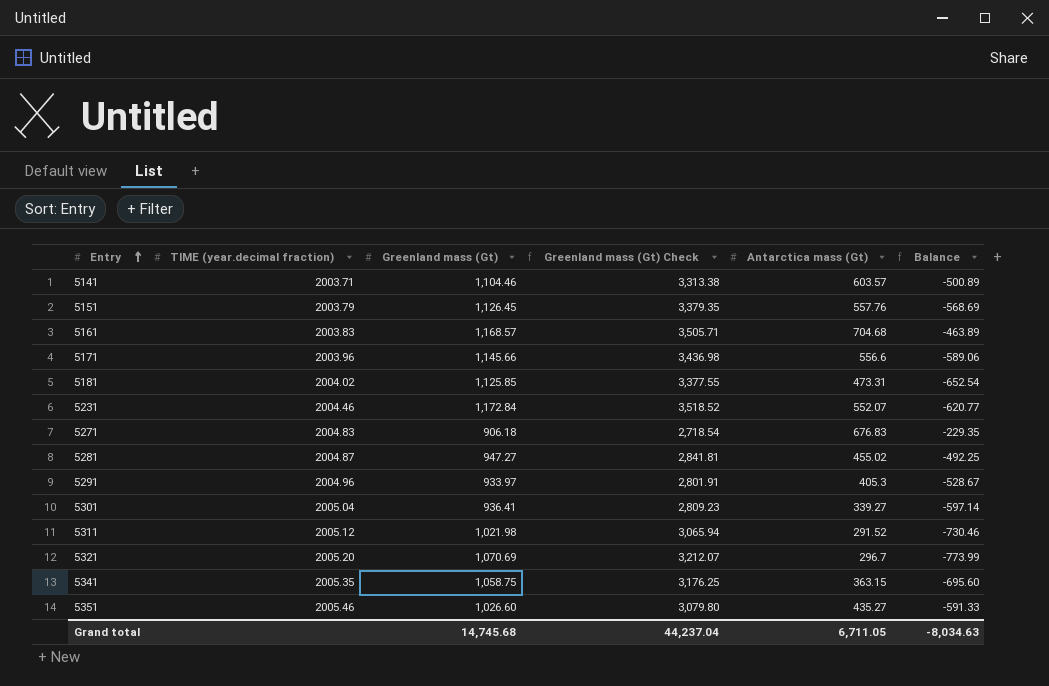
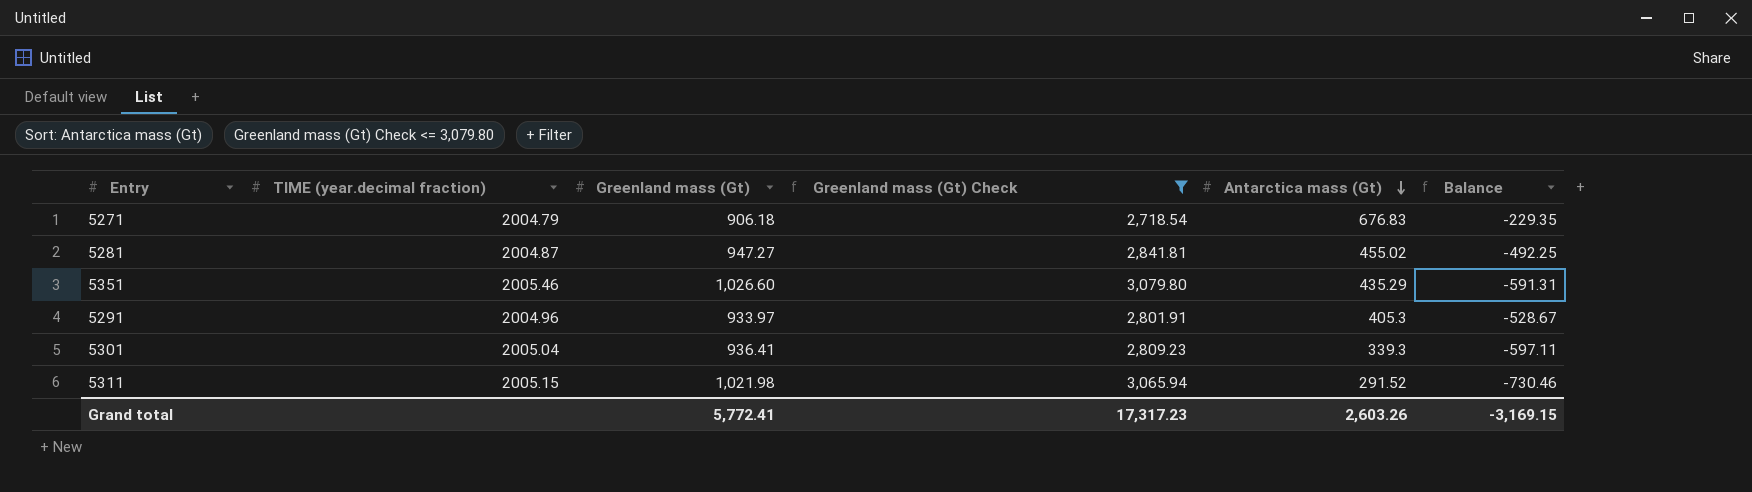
filter: none -> Greenland mass (Gt) Check <= 3,079.80
row order: Entry ascending -> Antarctica mass (Gt) descending
5271 | TIME (year.decimal fraction): 2004.83 -> 2004.79
5351 | Antarctica mass (Gt): 435.27 -> 435.29
5351 | Balance: -591.33 -> -591.31
5301 | Antarctica mass (Gt): 339.27 -> 339.3
5301 | Balance: -597.14 -> -597.11
5311 | TIME (year.decimal fraction): 2005.12 -> 2005.15
Grand total | Greenland mass (Gt): 14,745.68 -> 5,772.41
Grand total | Greenland mass (Gt) Check: 44,237.04 -> 17,317.23
Grand total | Antarctica mass (Gt): 6,711.05 -> 2,603.26
Grand total | Balance: -8,034.63 -> -3,169.15

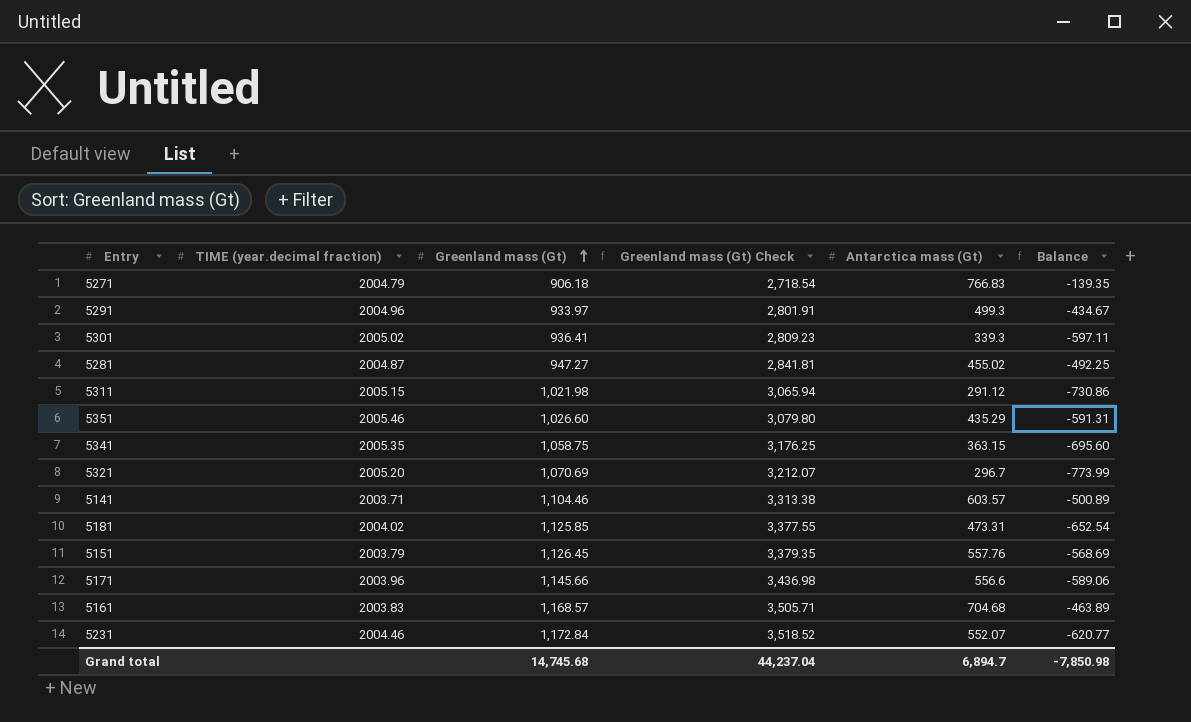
filter: Greenland mass (Gt) Check <= 3,079.80 -> none
row order: Antarctica mass (Gt) descending -> Greenland mass (Gt) ascending
5271 | Antarctica mass (Gt): 676.83 -> 766.83
5271 | Balance: -229.35 -> -139.35
5291 | Antarctica mass (Gt): 405.3 -> 499.3
5291 | Balance: -528.67 -> -434.67
5301 | TIME (year.decimal fraction): 2005.04 -> 2005.02
5311 | Antarctica mass (Gt): 291.52 -> 291.12
5311 | Balance: -730.46 -> -730.86
Grand total | Greenland mass (Gt): 5,772.41 -> 14,745.68
Grand total | Greenland mass (Gt) Check: 17,317.23 -> 44,237.04
Grand total | Antarctica mass (Gt): 2,603.26 -> 6,894.7
Grand total | Balance: -3,169.15 -> -7,850.98

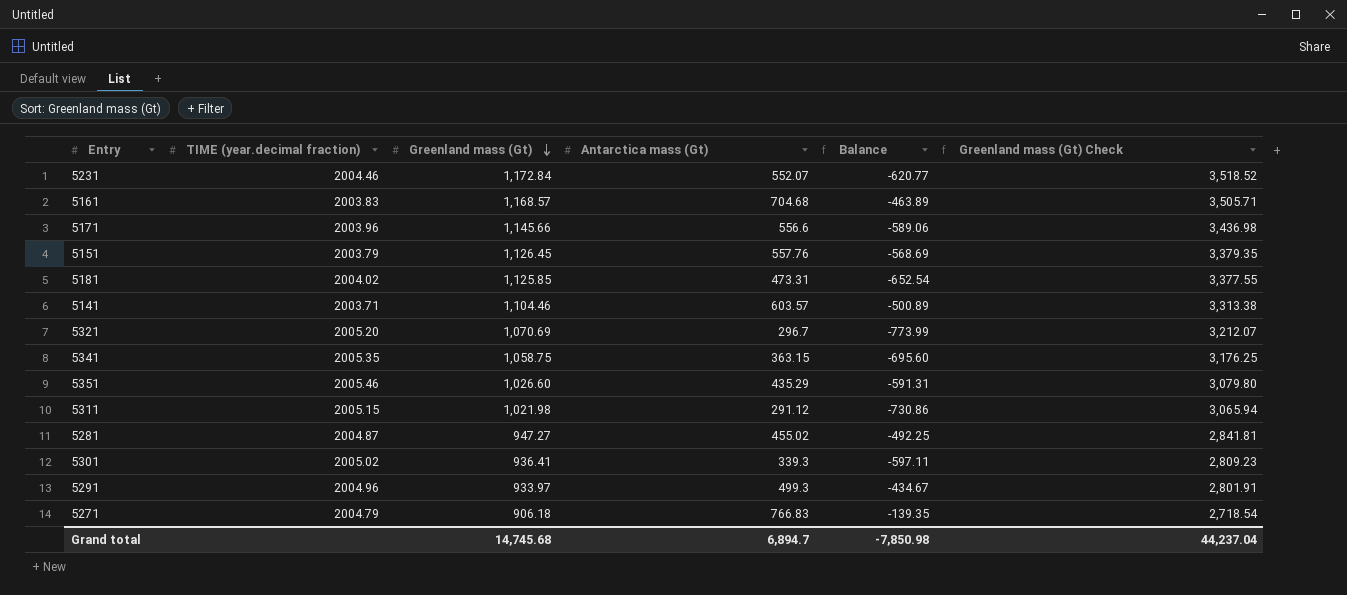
row order: Greenland mass (Gt) ascending -> Greenland mass (Gt) descending
column Greenland mass (Gt) Check | position: 4 -> 6

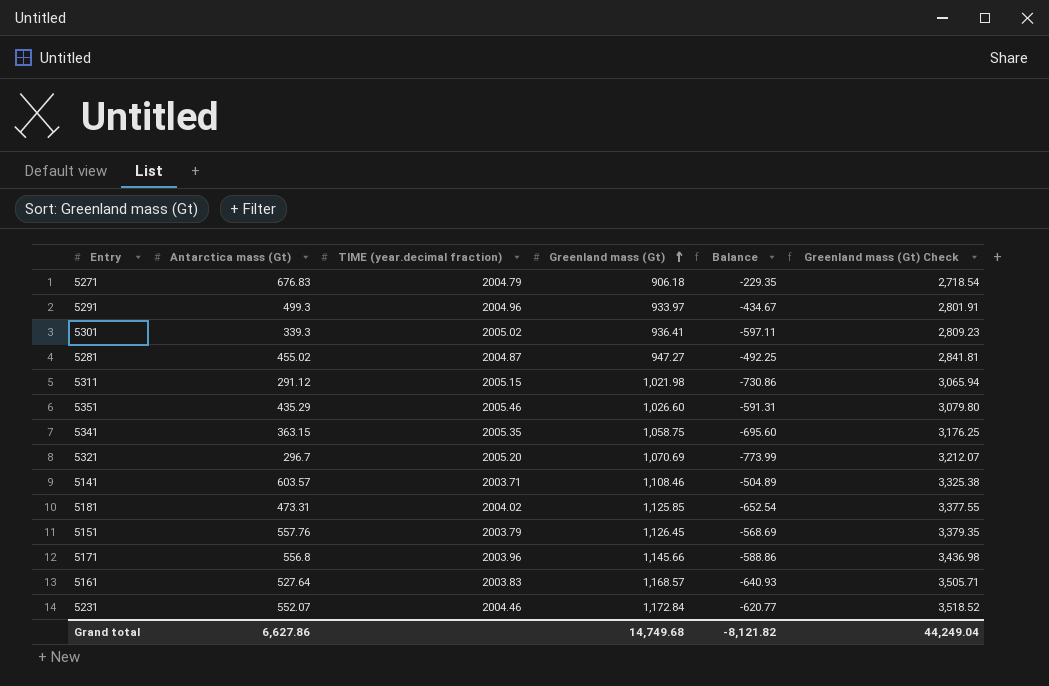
row order: Greenland mass (Gt) descending -> Greenland mass (Gt) ascending
column Antarctica mass (Gt) | position: 4 -> 2
5271 | Antarctica mass (Gt): 766.83 -> 676.83
5271 | Balance: -139.35 -> -229.35
5141 | Greenland mass (Gt): 1,104.46 -> 1,108.46
5141 | Balance: -500.89 -> -504.89
5141 | Greenland mass (Gt) Check: 3,313.38 -> 3,325.38
5171 | Antarctica mass (Gt): 556.6 -> 556.8
5171 | Balance: -589.06 -> -588.86
5161 | Antarctica mass (Gt): 704.68 -> 527.64
5161 | Balance: -463.89 -> -640.93
Grand total | Antarctica mass (Gt): 6,894.7 -> 6,627.86
Grand total | Greenland mass (Gt): 14,745.68 -> 14,749.68
Grand total | Balance: -7,850.98 -> -8,121.82
Grand total | Greenland mass (Gt) Check: 44,237.04 -> 44,249.04

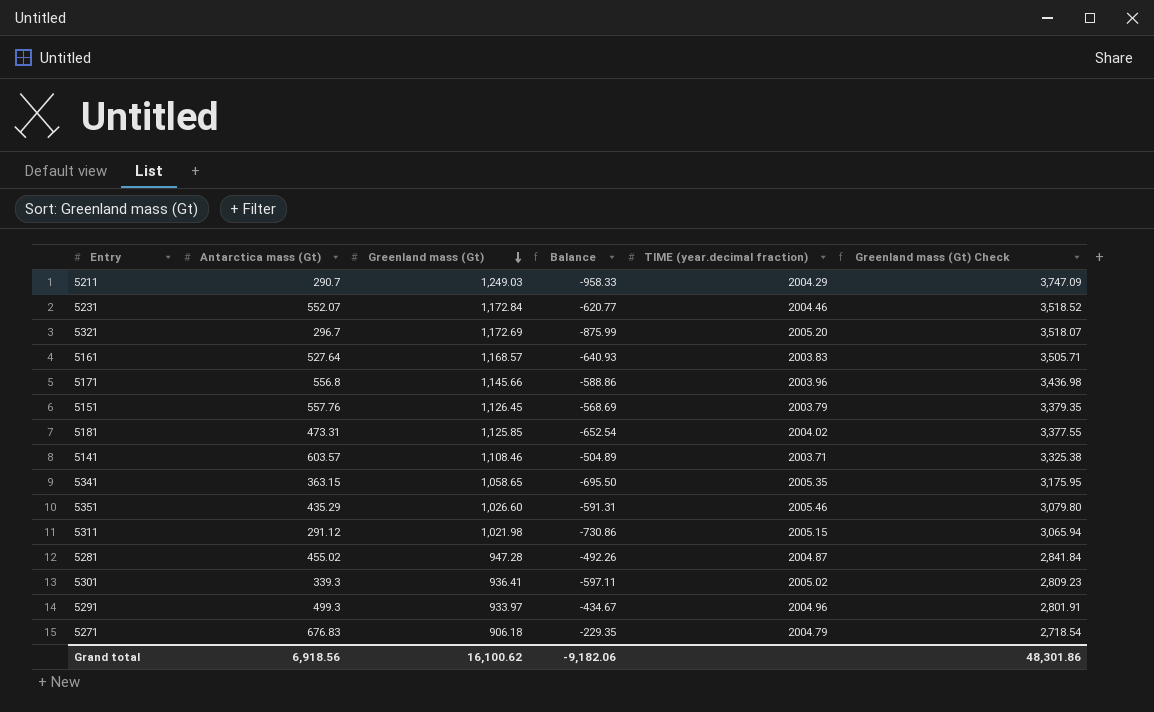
row order: Greenland mass (Gt) ascending -> Greenland mass (Gt) descending
column TIME (year.decimal fraction) | position: 3 -> 5
row 5211: none -> 290.7 | 1,249.03 | -958.33 | 2004.29 | 3,747.09
5321 | Greenland mass (Gt): 1,070.69 -> 1,172.69
5321 | Balance: -773.99 -> -875.99
5321 | Greenland mass (Gt) Check: 3,212.07 -> 3,518.07
5341 | Greenland mass (Gt): 1,058.75 -> 1,058.65
5341 | Balance: -695.60 -> -695.50
5341 | Greenland mass (Gt) Check: 3,176.25 -> 3,175.95
5281 | Greenland mass (Gt): 947.27 -> 947.28
5281 | Balance: -492.25 -> -492.26
5281 | Greenland mass (Gt) Check: 2,841.81 -> 2,841.84
Grand total | Antarctica mass (Gt): 6,627.86 -> 6,918.56
Grand total | Greenland mass (Gt): 14,749.68 -> 16,100.62
Grand total | Balance: -8,121.82 -> -9,182.06
Grand total | Greenland mass (Gt) Check: 44,249.04 -> 48,301.86

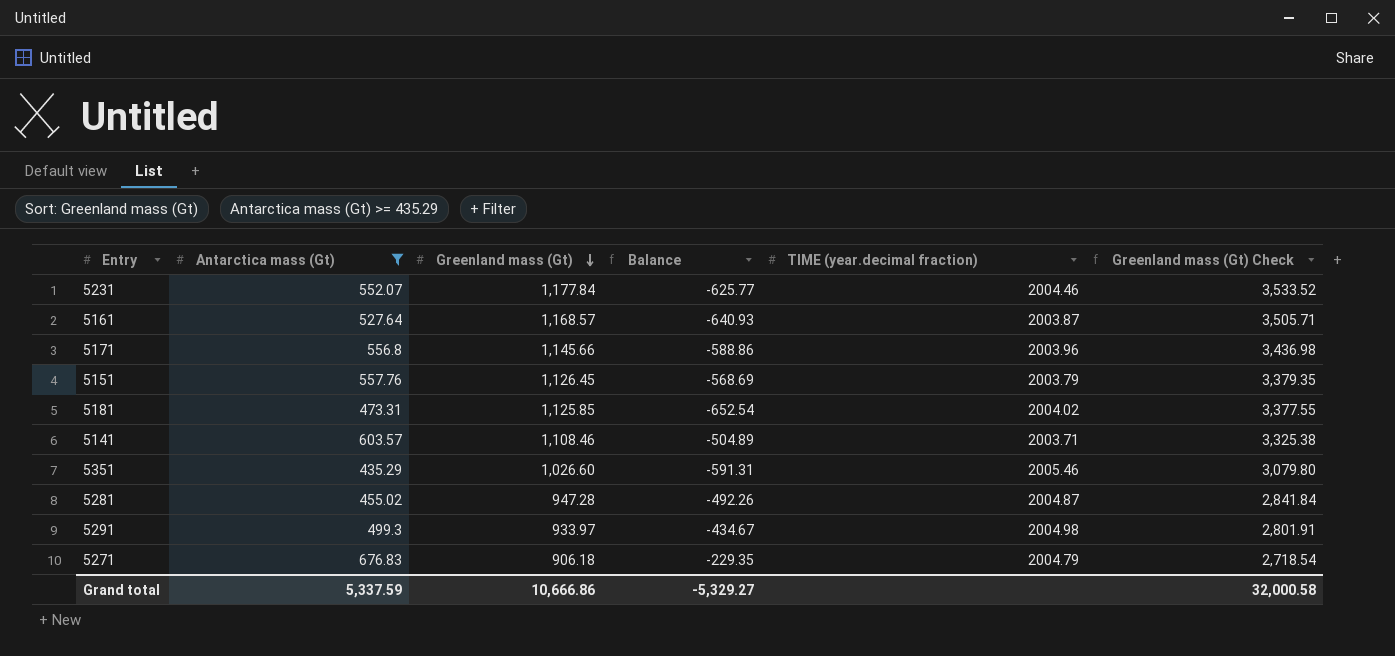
filter: none -> Antarctica mass (Gt) >= 435.29
5231 | Greenland mass (Gt): 1,172.84 -> 1,177.84
5231 | Balance: -620.77 -> -625.77
5231 | Greenland mass (Gt) Check: 3,518.52 -> 3,533.52
5161 | TIME (year.decimal fraction): 2003.83 -> 2003.87
5291 | TIME (year.decimal fraction): 2004.96 -> 2004.98
Grand total | Antarctica mass (Gt): 6,918.56 -> 5,337.59
Grand total | Greenland mass (Gt): 16,100.62 -> 10,666.86
Grand total | Balance: -9,182.06 -> -5,329.27
Grand total | Greenland mass (Gt) Check: 48,301.86 -> 32,000.58

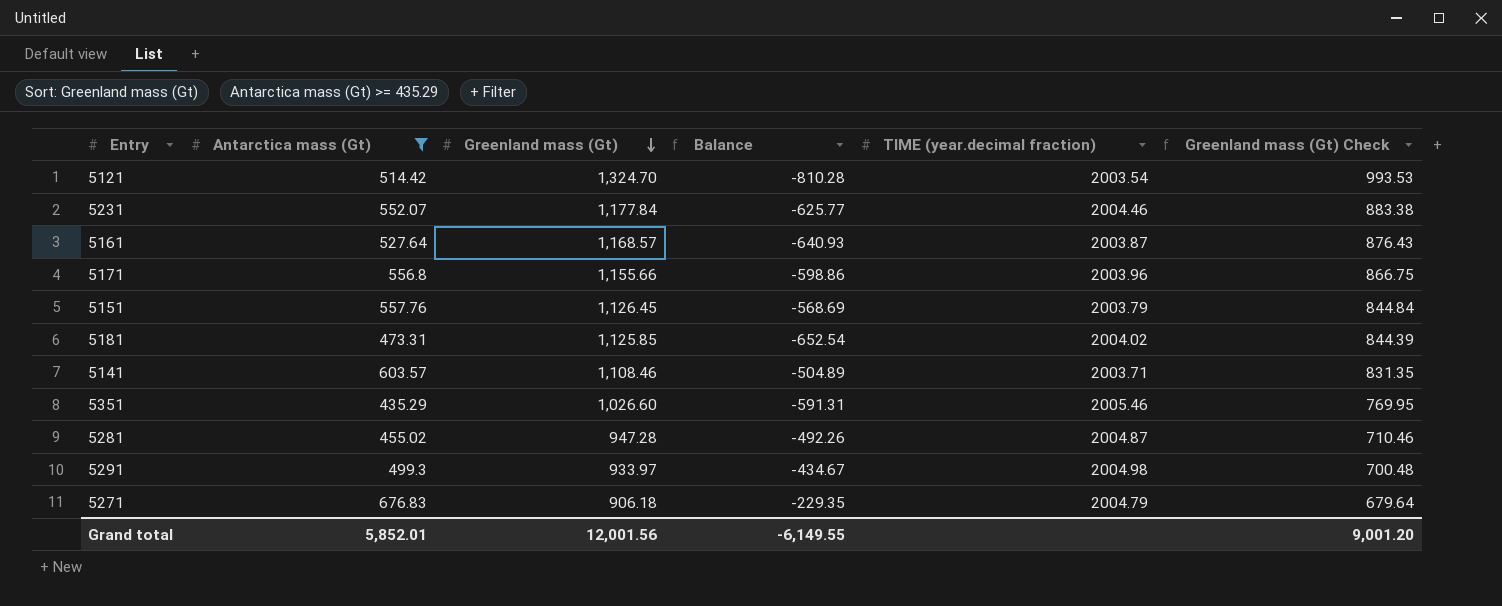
column Greenland mass (Gt) Check | formula: [Greenland mass (Gt)] * 3 -> [Greenland mass (Gt)] * 0.75
row 5121: none -> 514.42 | 1,324.70 | -810.28 | 2003.54 | 993.53
5171 | Greenland mass (Gt): 1,145.66 -> 1,155.66
5171 | Balance: -588.86 -> -598.86
Grand total | Antarctica mass (Gt): 5,337.59 -> 5,852.01
Grand total | Greenland mass (Gt): 10,666.86 -> 12,001.56
Grand total | Balance: -5,329.27 -> -6,149.55
Grand total | Greenland mass (Gt) Check: 32,000.58 -> 9,001.20

